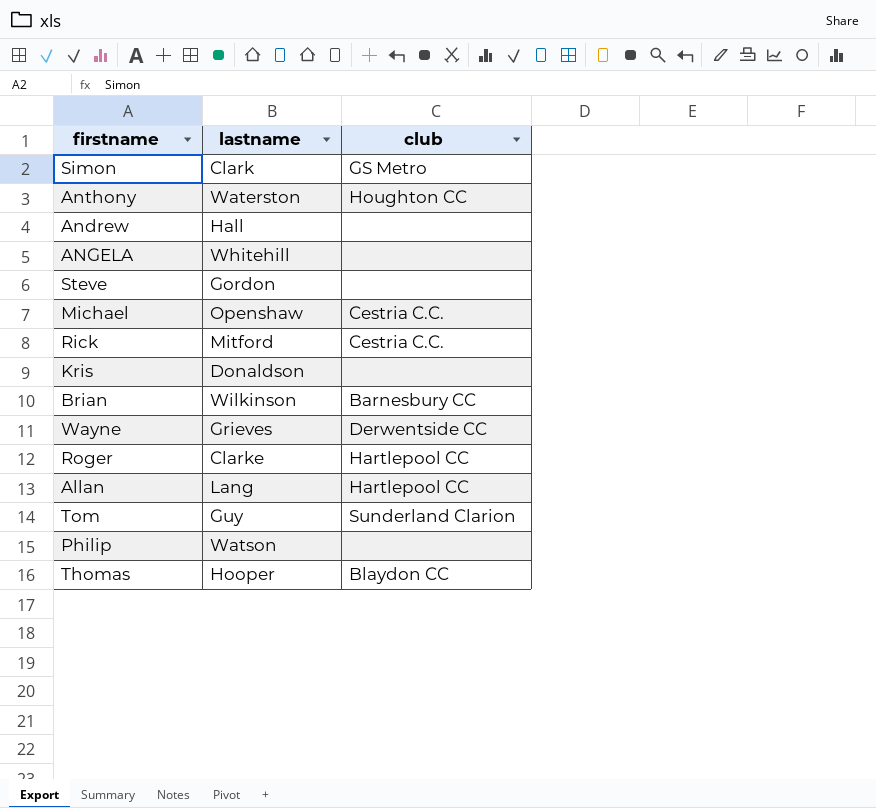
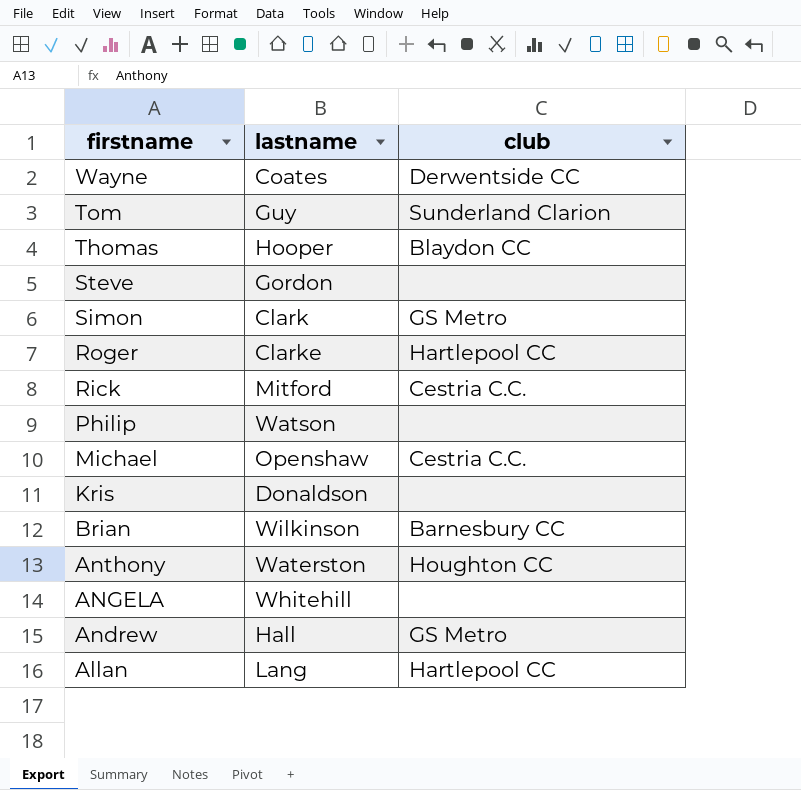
row order: none -> firstname descending
Wayne | lastname: Grieves -> Coates
Andrew | club: none -> GS Metro

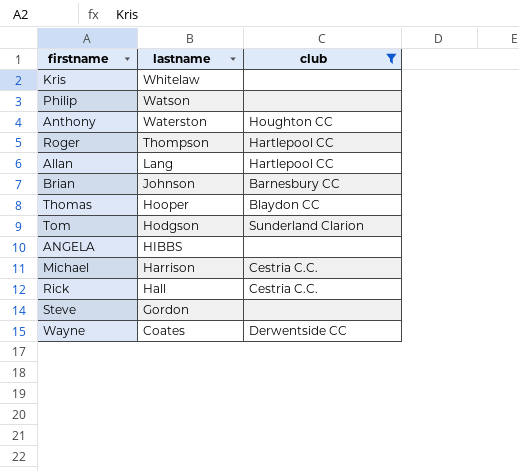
filter: none -> club != GS Metro
row order: firstname descending -> lastname descending
Kris | lastname: Donaldson -> Whitelaw
Roger | lastname: Clarke -> Thompson
Brian | lastname: Wilkinson -> Johnson
Tom | lastname: Guy -> Hodgson
ANGELA | lastname: Whitehill -> HIBBS
Michael | lastname: Openshaw -> Harrison
Rick | lastname: Mitford -> Hall

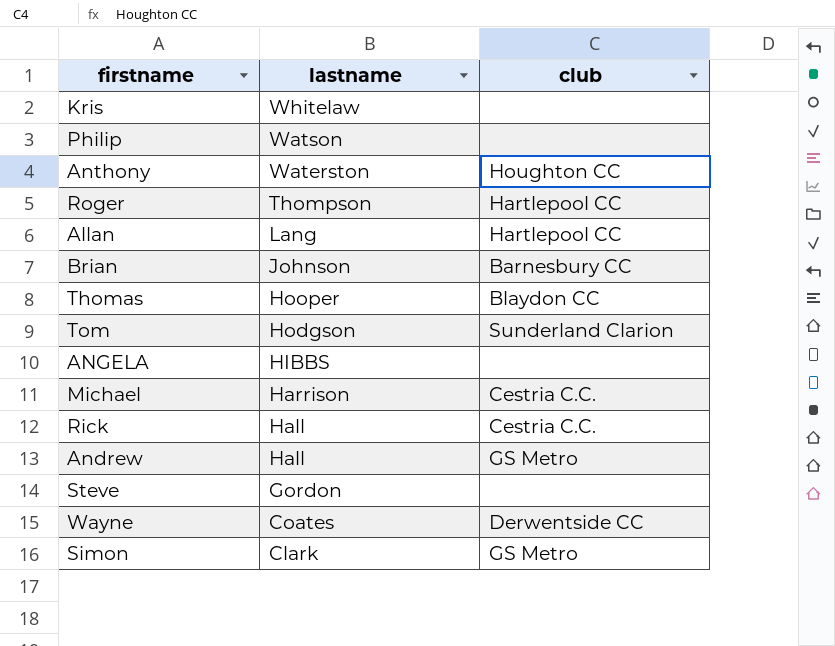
filter: club != GS Metro -> none

